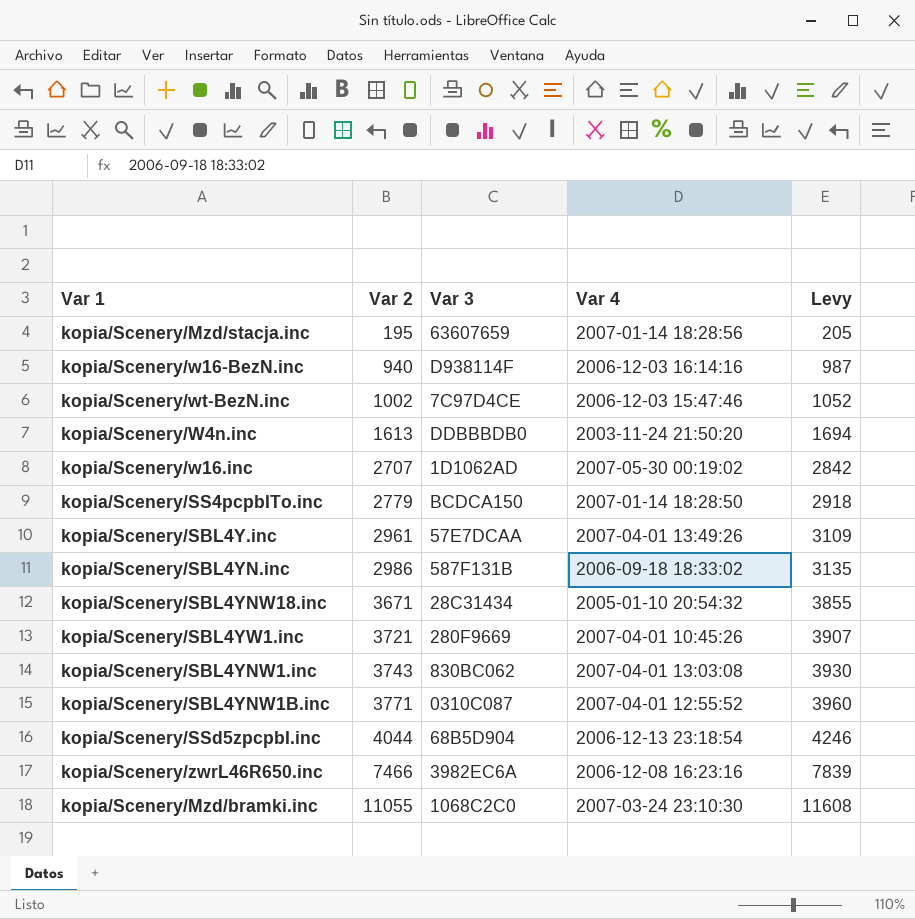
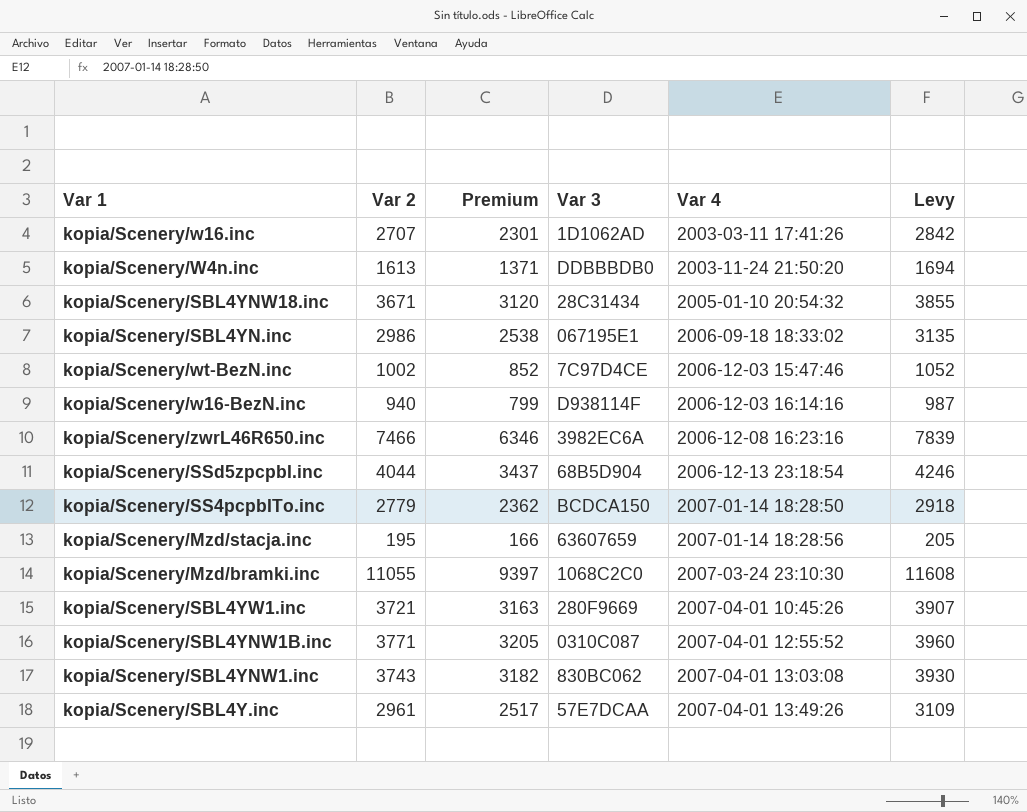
row order: Var 2 ascending -> Var 4 ascending
column Premium | formula: none -> [Var 2] * 0.85
kopia/Scenery/w16.inc | Var 4: 2007-05-30 00:19:02 -> 2003-03-11 17:41:26
kopia/Scenery/SBL4YN.inc | Var 3: 587F131B -> 067195E1

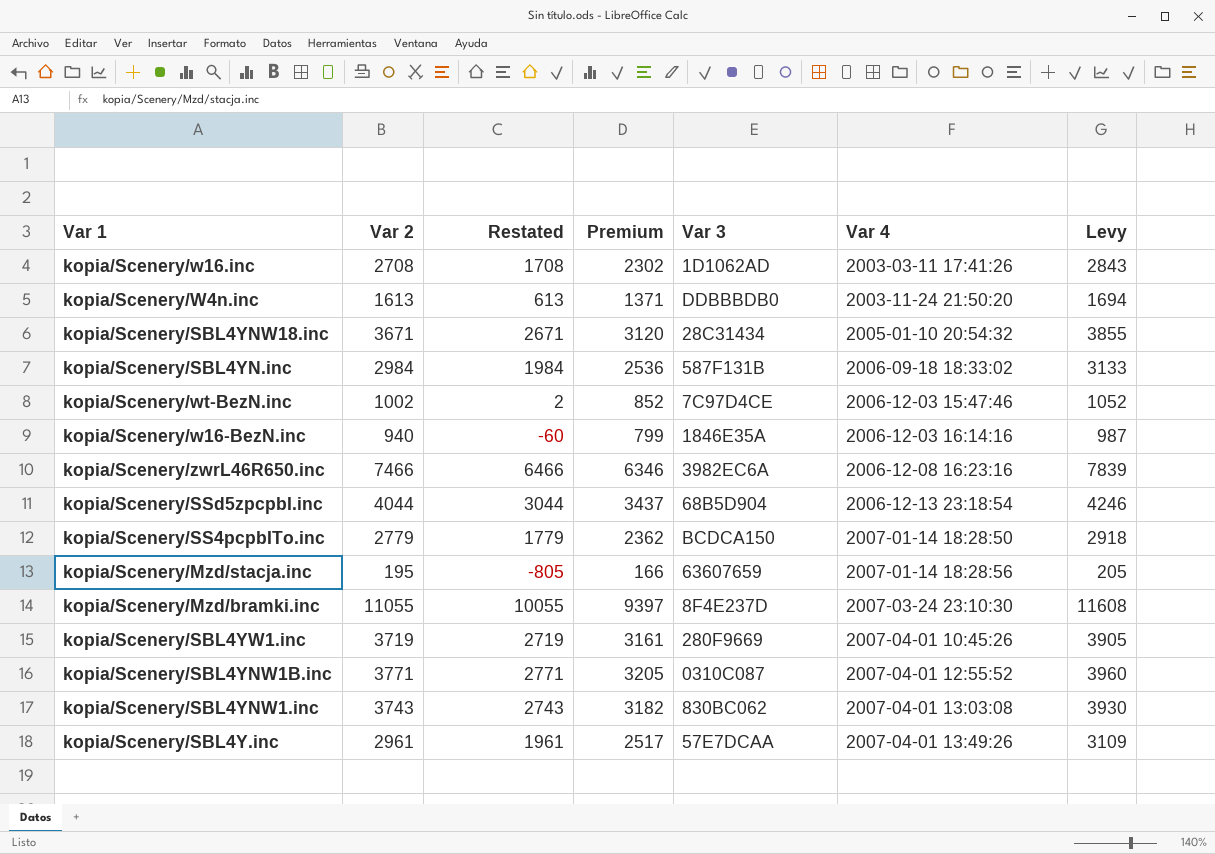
column Restated | formula: none -> [Var 2] - 1000
kopia/Scenery/w16.inc | Var 2: 2707 -> 2708
kopia/Scenery/w16.inc | Premium: 2301 -> 2302
kopia/Scenery/w16.inc | Levy: 2842 -> 2843
kopia/Scenery/SBL4YN.inc | Var 2: 2986 -> 2984
kopia/Scenery/SBL4YN.inc | Premium: 2538 -> 2536
kopia/Scenery/SBL4YN.inc | Var 3: 067195E1 -> 587F131B
kopia/Scenery/SBL4YN.inc | Levy: 3135 -> 3133
kopia/Scenery/w16-BezN.inc | Var 3: D938114F -> 1846E35A
kopia/Scenery/Mzd/bramki.inc | Var 3: 1068C2C0 -> 8F4E237D
kopia/Scenery/SBL4YW1.inc | Var 2: 3721 -> 3719
kopia/Scenery/SBL4YW1.inc | Premium: 3163 -> 3161
kopia/Scenery/SBL4YW1.inc | Levy: 3907 -> 3905

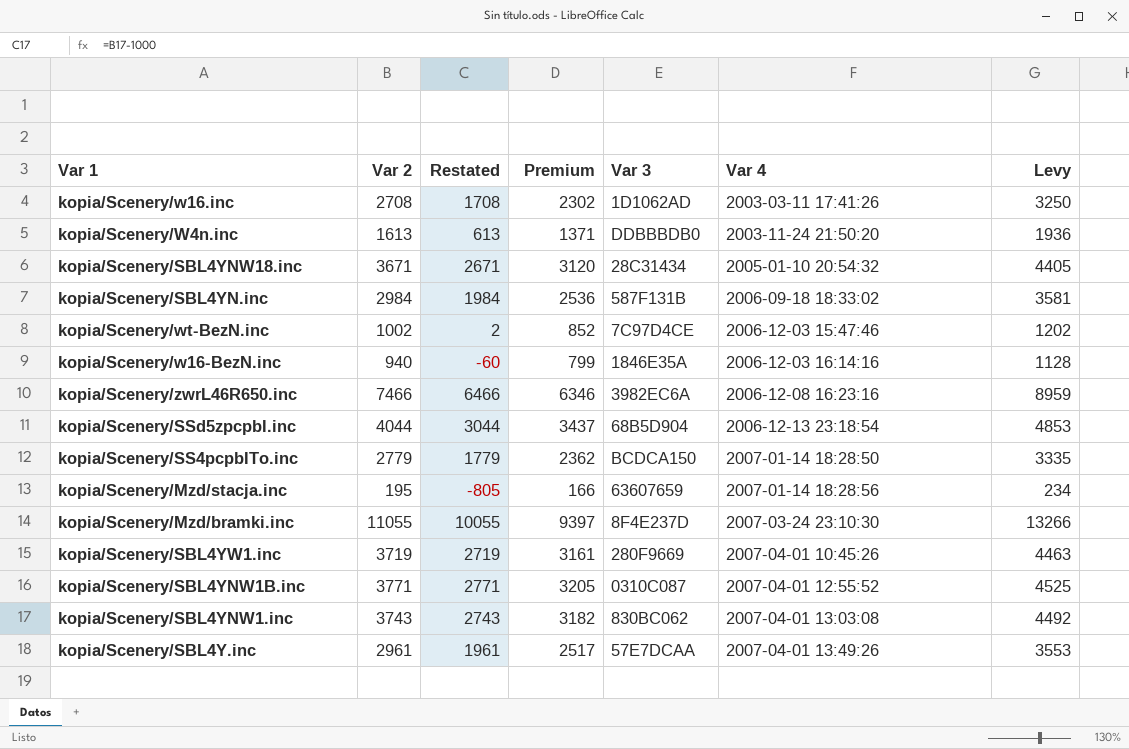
column Levy | formula: [Var 2] * 1.05 -> [Var 2] * 1.2

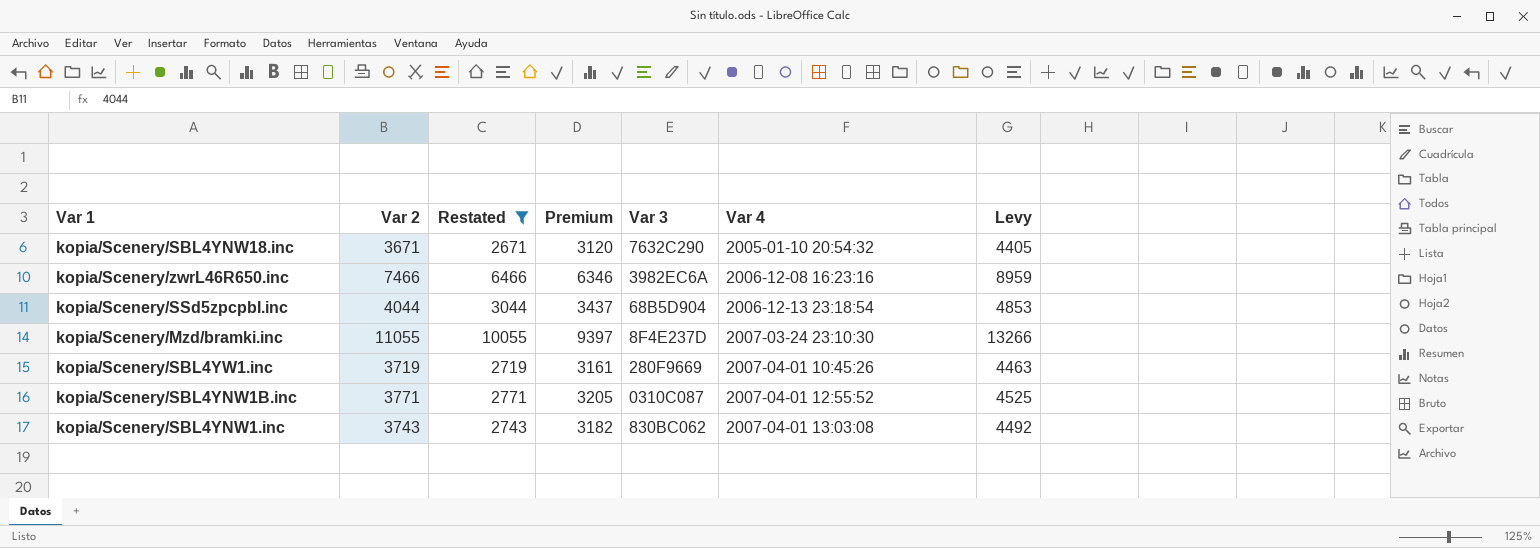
filter: none -> Restated >= 2671
kopia/Scenery/SBL4YNW18.inc | Var 3: 28C31434 -> 7632C290

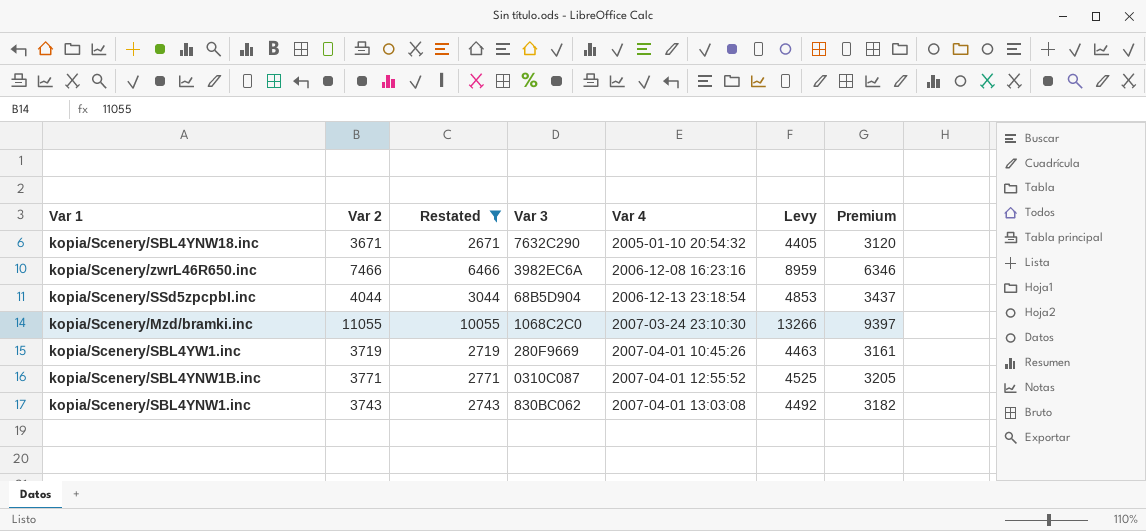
column Premium | position: 4 -> 7
kopia/Scenery/Mzd/bramki.inc | Var 3: 8F4E237D -> 1068C2C0

